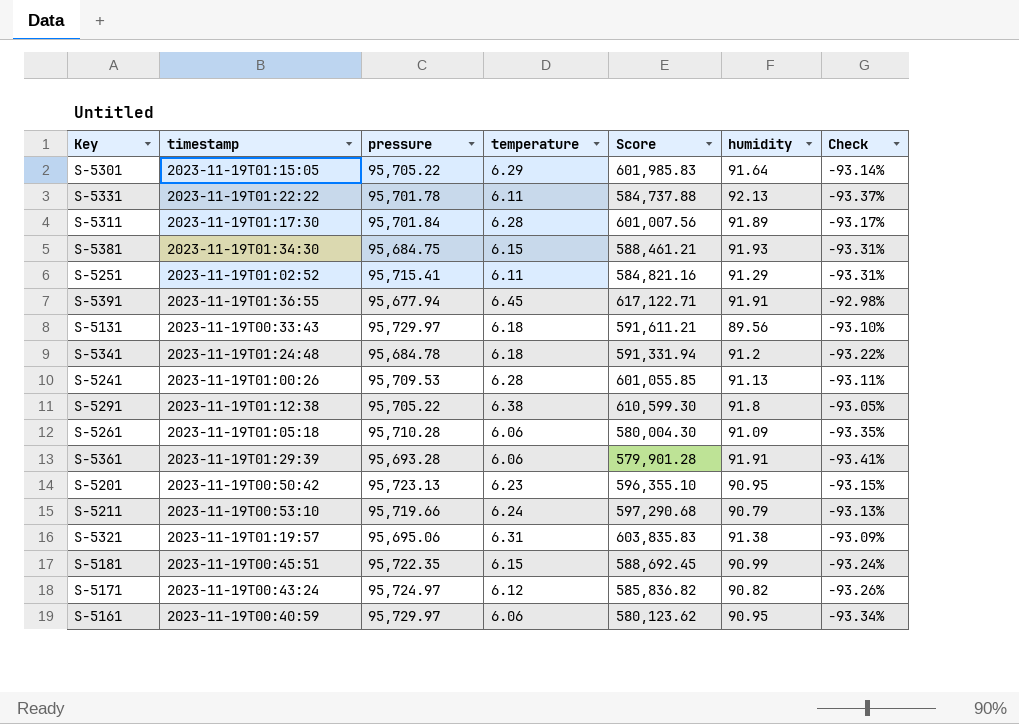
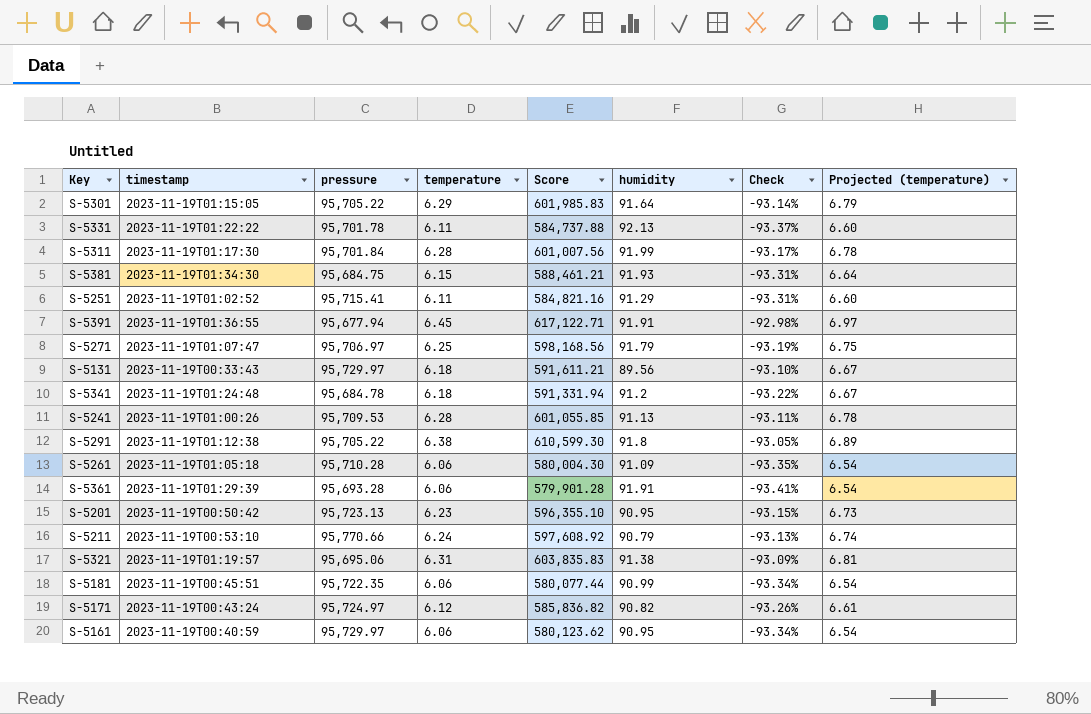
column Projected (temperature) | formula: none -> [temperature] * 1.08
S-5311 | humidity: 91.89 -> 91.99
row S-5271: none -> 2023-11-19T01:07:47 | 95,706.97 | 6.25 | 598,168.56 | 91.79 | -93.19% | 6.75
S-5211 | pressure: 95,719.66 -> 95,770.66
S-5211 | Score: 597,290.68 -> 597,608.92
S-5181 | temperature: 6.15 -> 6.06
S-5181 | Score: 588,692.45 -> 580,077.44
S-5181 | Check: -93.24% -> -93.34%

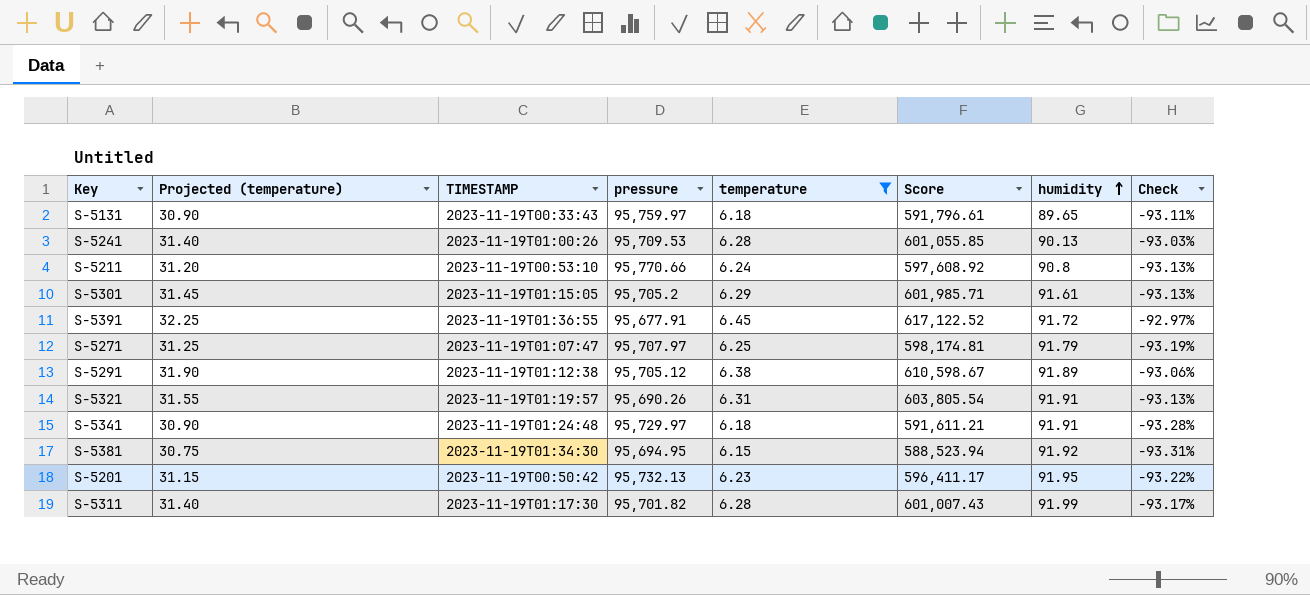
filter: none -> temperature >= 6.15
row order: none -> humidity ascending
column Projected (temperature) | formula: [temperature] * 1.08 -> [temperature] * 5
column Projected (temperature) | position: 8 -> 2
column name: timestamp -> TIMESTAMP
S-5131 | pressure: 95,729.97 -> 95,759.97
S-5131 | Score: 591,611.21 -> 591,796.61
S-5131 | humidity: 89.56 -> 89.65
S-5131 | Check: -93.10% -> -93.11%
S-5241 | humidity: 91.13 -> 90.13
S-5241 | Check: -93.11% -> -93.03%
S-5211 | humidity: 90.79 -> 90.8
S-5301 | pressure: 95,705.22 -> 95,705.2
S-5301 | Score: 601,985.83 -> 601,985.71
S-5301 | humidity: 91.64 -> 91.61
S-5301 | Check: -93.14% -> -93.13%
S-5391 | pressure: 95,677.94 -> 95,677.91
S-5391 | Score: 617,122.71 -> 617,122.52
S-5391 | humidity: 91.91 -> 91.72
S-5391 | Check: -92.98% -> -92.97%
S-5271 | pressure: 95,706.97 -> 95,707.97
S-5271 | Score: 598,168.56 -> 598,174.81
S-5291 | pressure: 95,705.22 -> 95,705.12
S-5291 | Score: 610,599.30 -> 610,598.67
S-5291 | humidity: 91.8 -> 91.89
S-5291 | Check: -93.05% -> -93.06%
S-5321 | pressure: 95,695.06 -> 95,690.26
S-5321 | Score: 603,835.83 -> 603,805.54
S-5321 | humidity: 91.38 -> 91.91
S-5321 | Check: -93.09% -> -93.13%
S-5341 | pressure: 95,684.78 -> 95,729.97
S-5341 | Score: 591,331.94 -> 591,611.21
S-5341 | humidity: 91.2 -> 91.91
S-5341 | Check: -93.22% -> -93.28%
S-5381 | pressure: 95,684.75 -> 95,694.95
S-5381 | Score: 588,461.21 -> 588,523.94
S-5381 | humidity: 91.93 -> 91.92
S-5201 | pressure: 95,723.13 -> 95,732.13
S-5201 | Score: 596,355.10 -> 596,411.17
S-5201 | humidity: 90.95 -> 91.95
S-5201 | Check: -93.15% -> -93.22%
S-5311 | pressure: 95,701.84 -> 95,701.82
S-5311 | Score: 601,007.56 -> 601,007.43

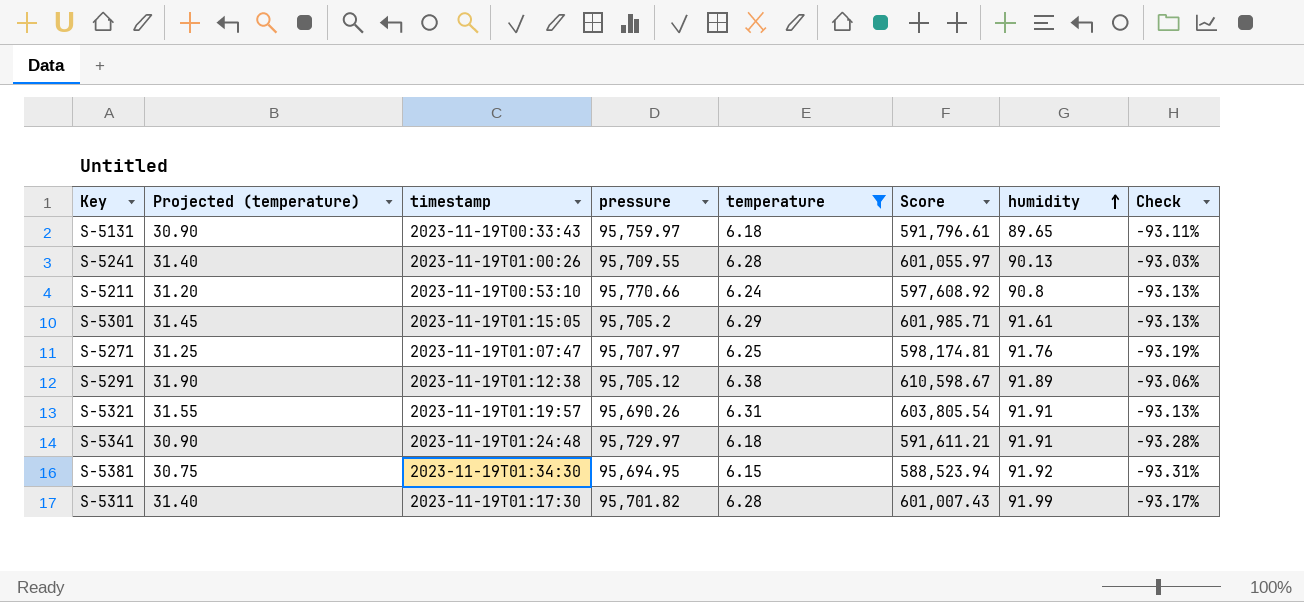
column name: TIMESTAMP -> timestamp
row S-5391: 32.25 | 2023-11-19T01:36:55 | 95,677.91 | 6.45 | 617,122.52 | 91.72 | -92.97% -> none
row S-5201: 31.15 | 2023-11-19T00:50:42 | 95,732.13 | 6.23 | 596,411.17 | 91.95 | -93.22% -> none
S-5241 | pressure: 95,709.53 -> 95,709.55
S-5241 | Score: 601,055.85 -> 601,055.97
S-5271 | humidity: 91.79 -> 91.76

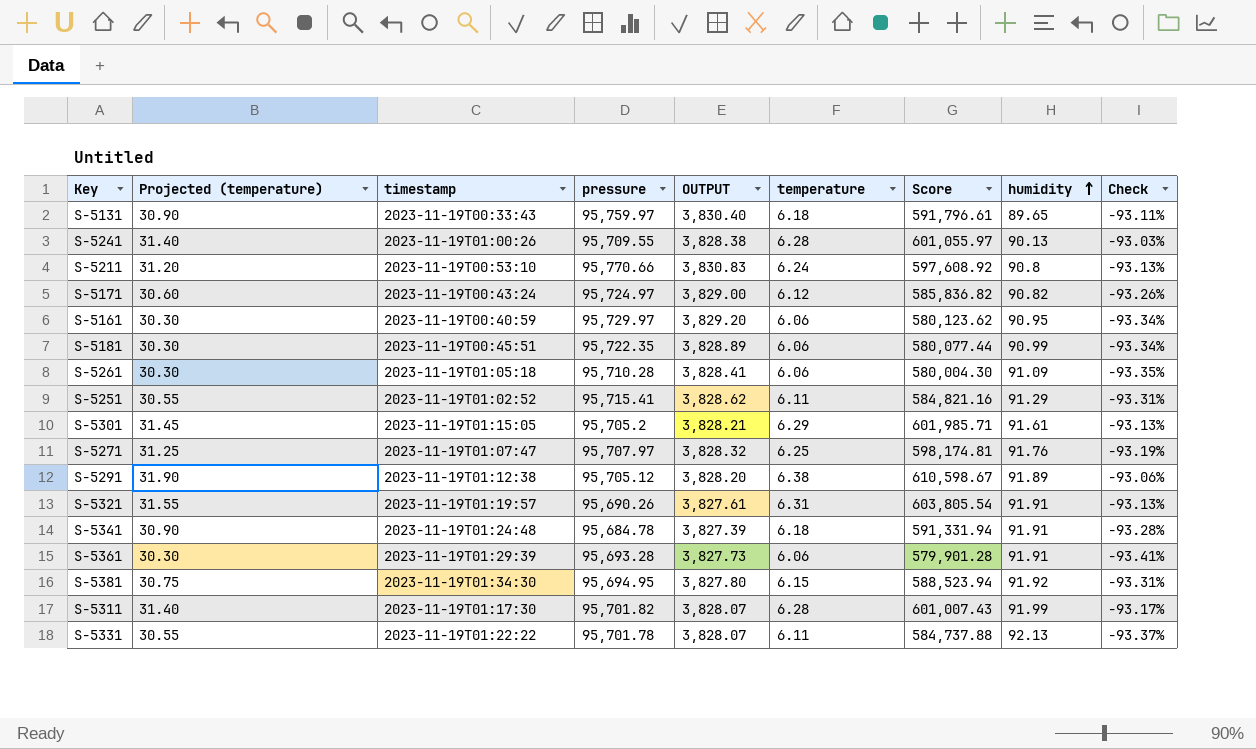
filter: temperature >= 6.15 -> none
column OUTPUT | formula: none -> [pressure] * 0.04
S-5341 | pressure: 95,729.97 -> 95,684.78
S-5341 | Score: 591,611.21 -> 591,331.94

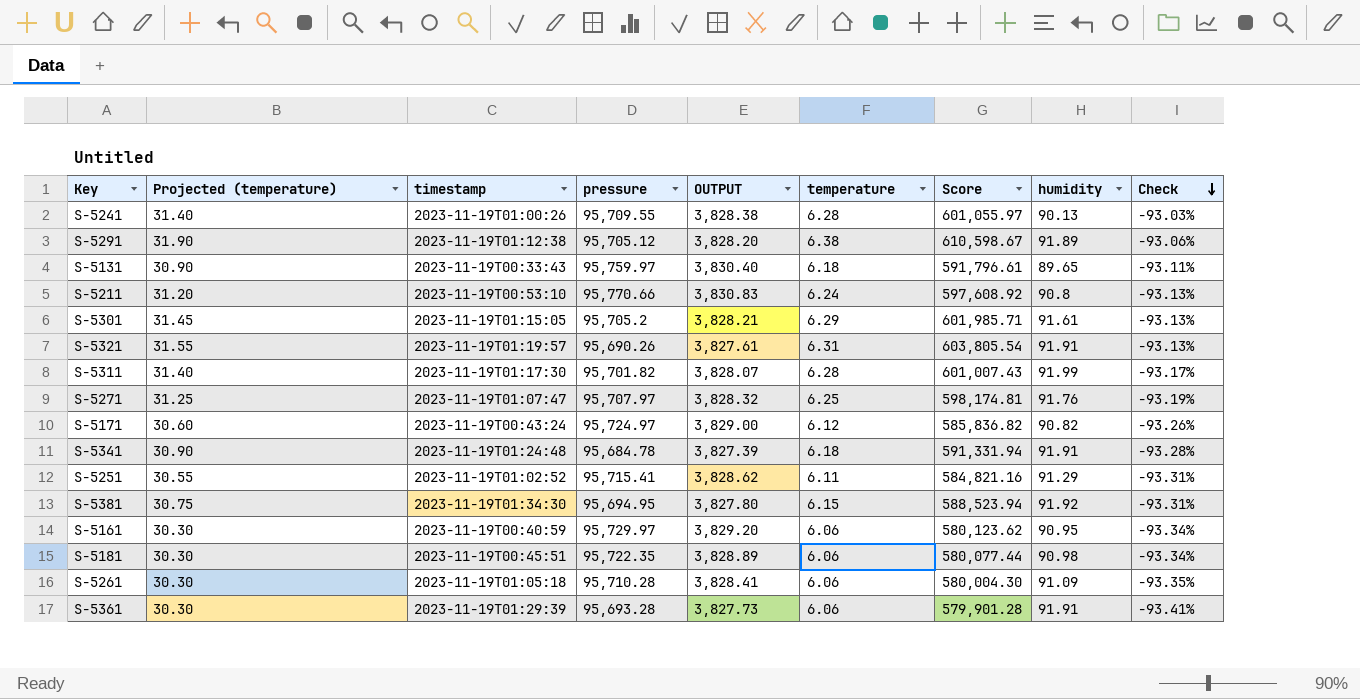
row order: humidity ascending -> Check descending
row S-5331: 30.55 | 2023-11-19T01:22:22 | 95,701.78 | 3,828.07 | 6.11 | 584,737.88 | 92.13 | -93.37% -> none
S-5181 | humidity: 90.99 -> 90.98

